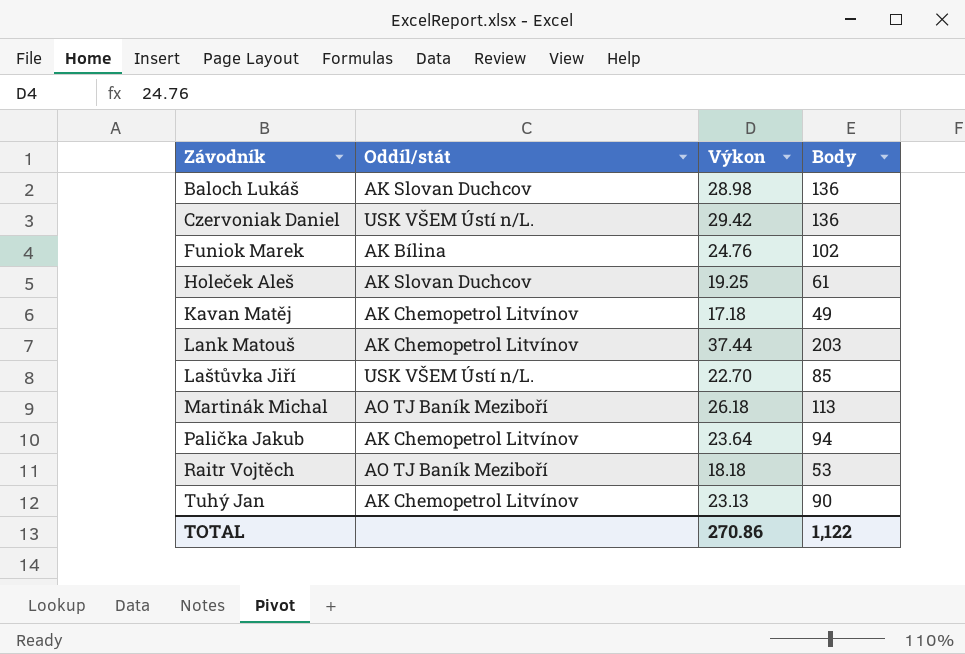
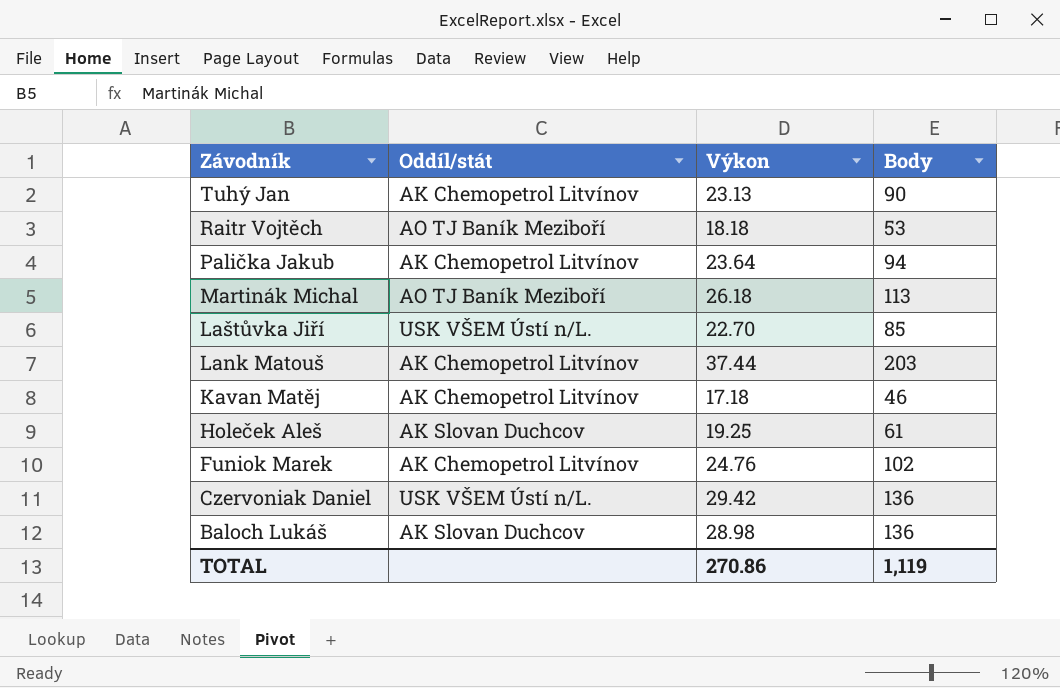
row order: Závodník ascending -> Závodník descending
Kavan Matěj | Body: 49 -> 46
Funiok Marek | Oddíl/stát: AK Bílina -> AK Chemopetrol Litvínov
TOTAL | Body: 1,122 -> 1,119

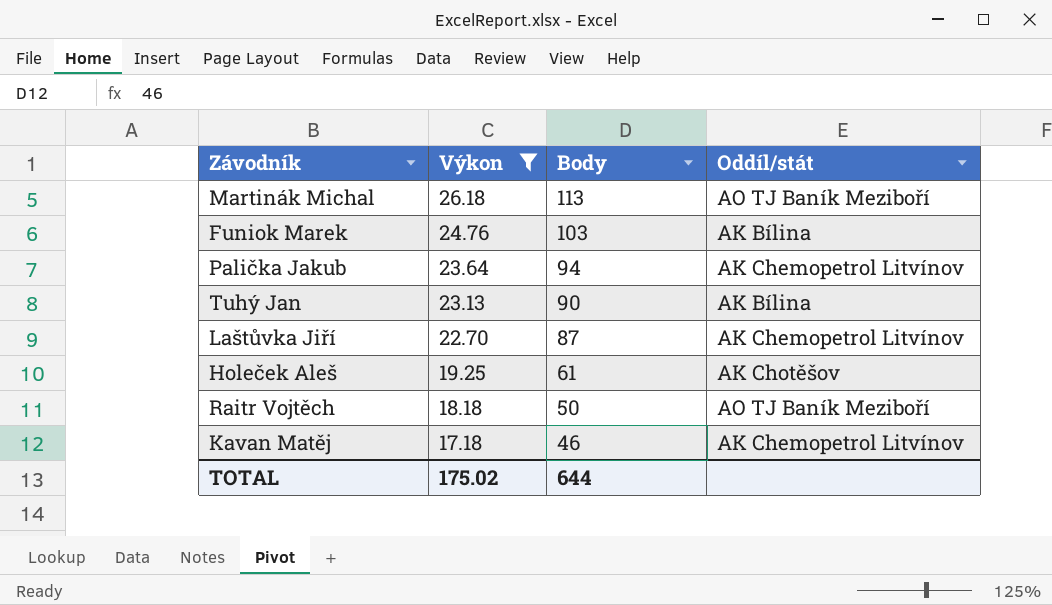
filter: none -> Výkon <= 26.18
row order: Závodník descending -> Výkon descending
column Oddíl/stát | position: 2 -> 4
Funiok Marek | Body: 102 -> 103
Funiok Marek | Oddíl/stát: AK Chemopetrol Litvínov -> AK Bílina
Tuhý Jan | Oddíl/stát: AK Chemopetrol Litvínov -> AK Bílina
Laštůvka Jiří | Body: 85 -> 87
Laštůvka Jiří | Oddíl/stát: USK VŠEM Ústí n/L. -> AK Chemopetrol Litvínov
Holeček Aleš | Oddíl/stát: AK Slovan Duchcov -> AK Chotěšov
Raitr Vojtěch | Body: 53 -> 50
TOTAL | Výkon: 270.86 -> 175.02
TOTAL | Body: 1,119 -> 644

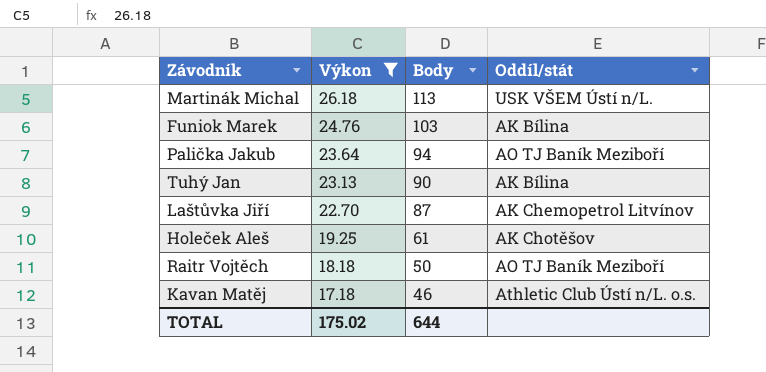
Martinák Michal | Oddíl/stát: AO TJ Baník Meziboří -> USK VŠEM Ústí n/L.
Palička Jakub | Oddíl/stát: AK Chemopetrol Litvínov -> AO TJ Baník Meziboří
Kavan Matěj | Oddíl/stát: AK Chemopetrol Litvínov -> Athletic Club Ústí n/L. o.s.

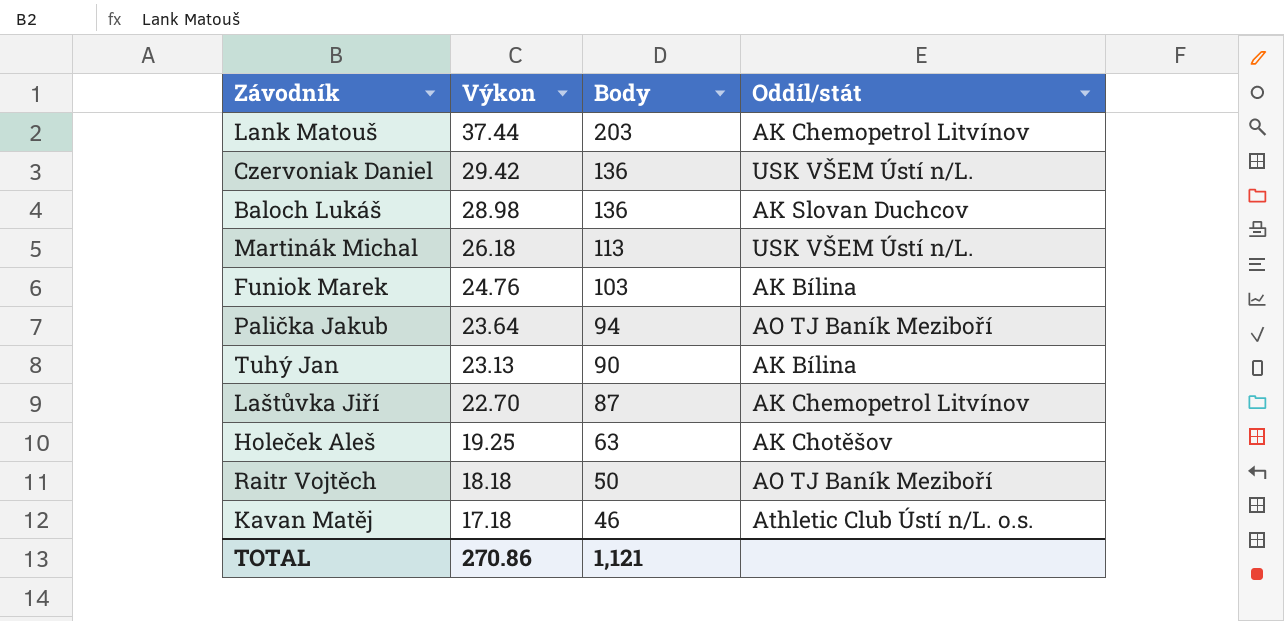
filter: Výkon <= 26.18 -> none
Holeček Aleš | Body: 61 -> 63
TOTAL | Výkon: 175.02 -> 270.86
TOTAL | Body: 644 -> 1,121

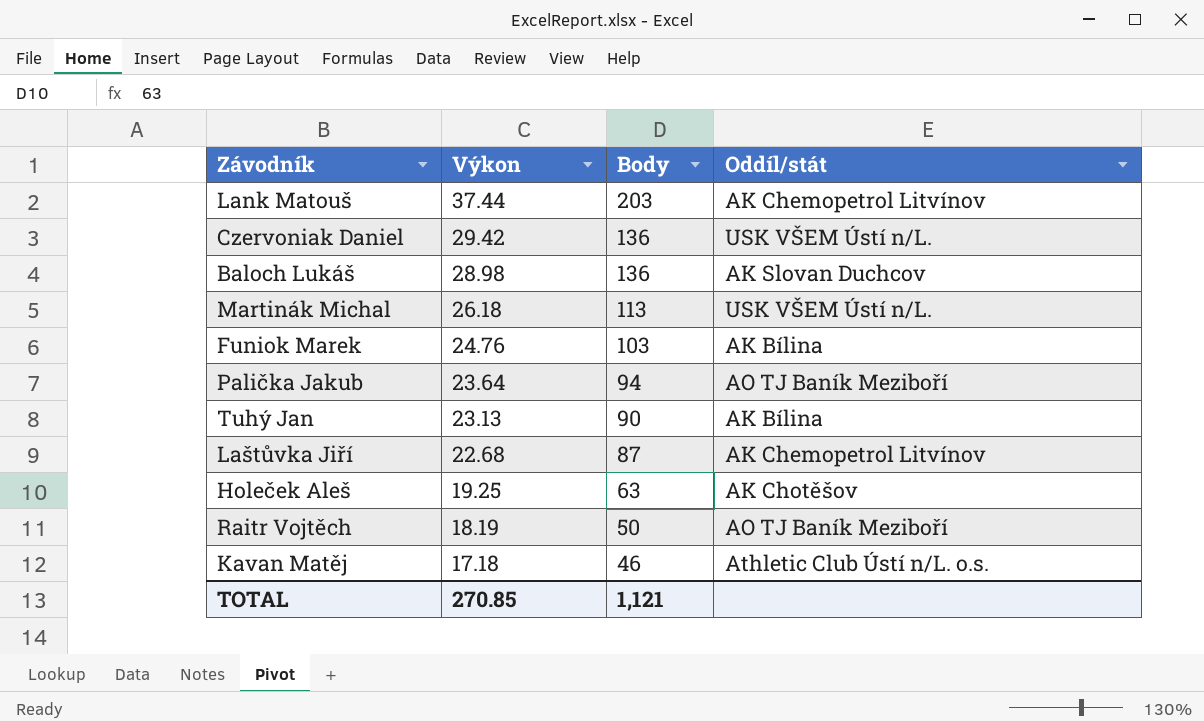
Laštůvka Jiří | Výkon: 22.70 -> 22.68
Raitr Vojtěch | Výkon: 18.18 -> 18.19
TOTAL | Výkon: 270.86 -> 270.85

